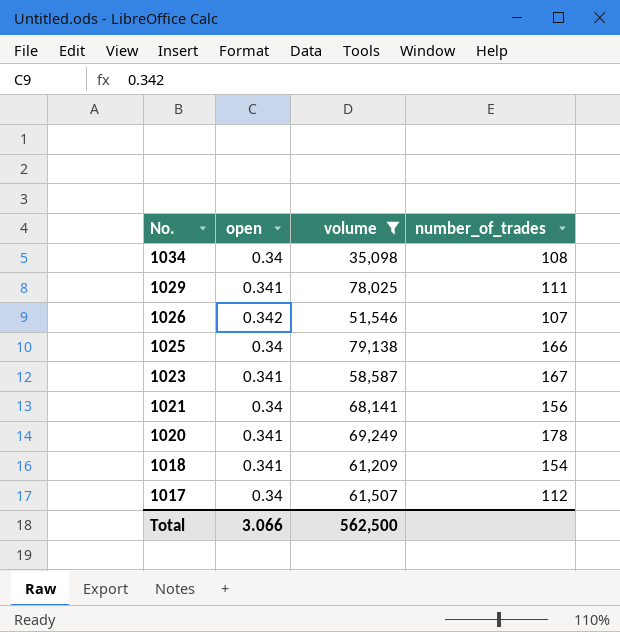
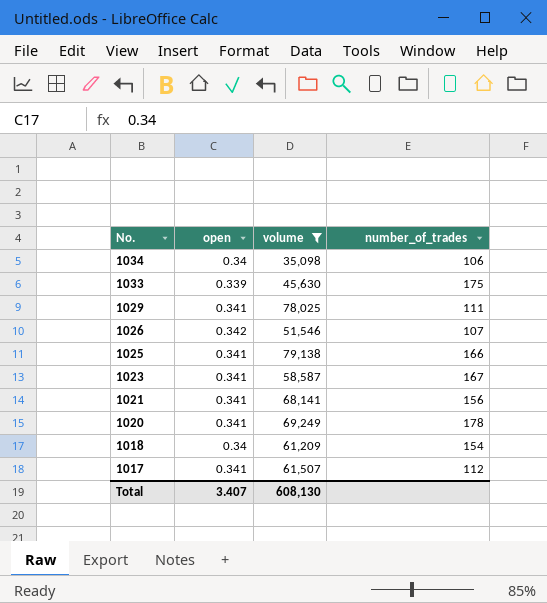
1034 | number_of_trades: 108 -> 106
row 1033: none -> 0.339 | 45,630 | 175
1025 | open: 0.34 -> 0.341
1021 | open: 0.34 -> 0.341
1018 | open: 0.341 -> 0.34
1017 | open: 0.34 -> 0.341
Total | open: 3.066 -> 3.407
Total | volume: 562,500 -> 608,130

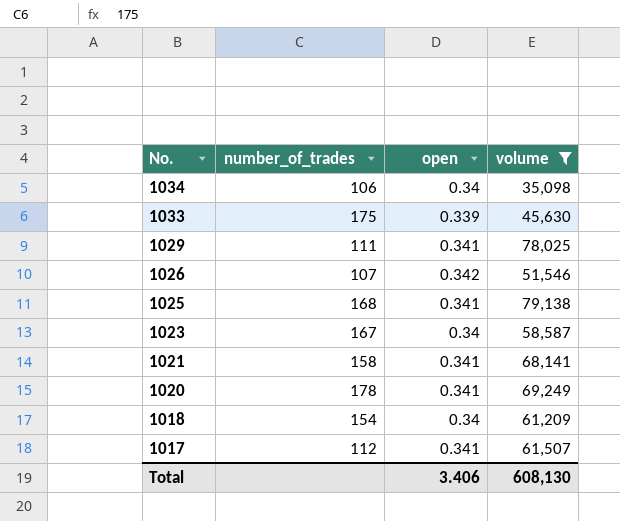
column number_of_trades | position: 4 -> 2
1025 | number_of_trades: 166 -> 168
1023 | open: 0.341 -> 0.34
1021 | number_of_trades: 156 -> 158
Total | open: 3.407 -> 3.406

